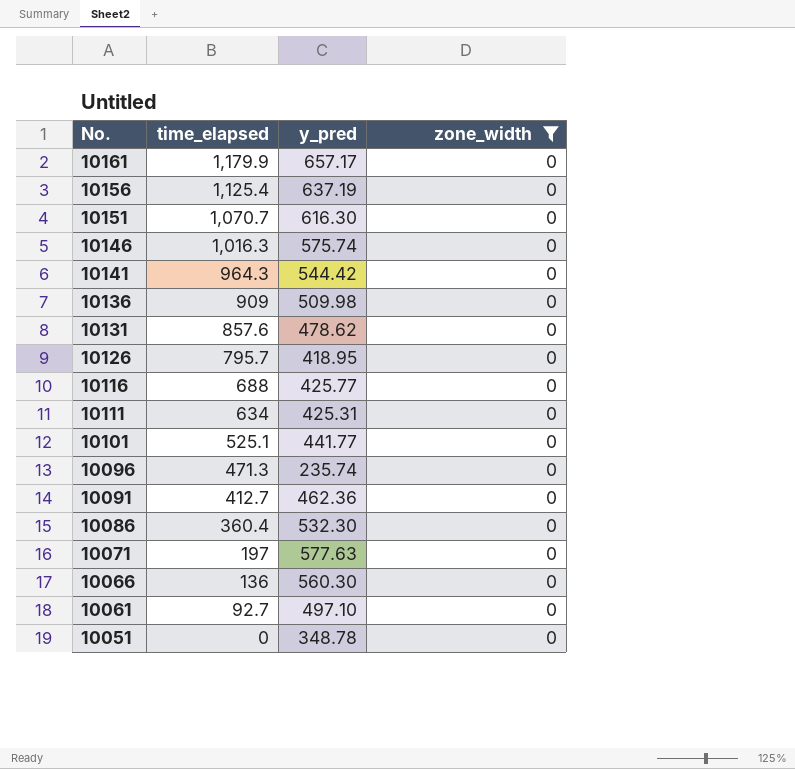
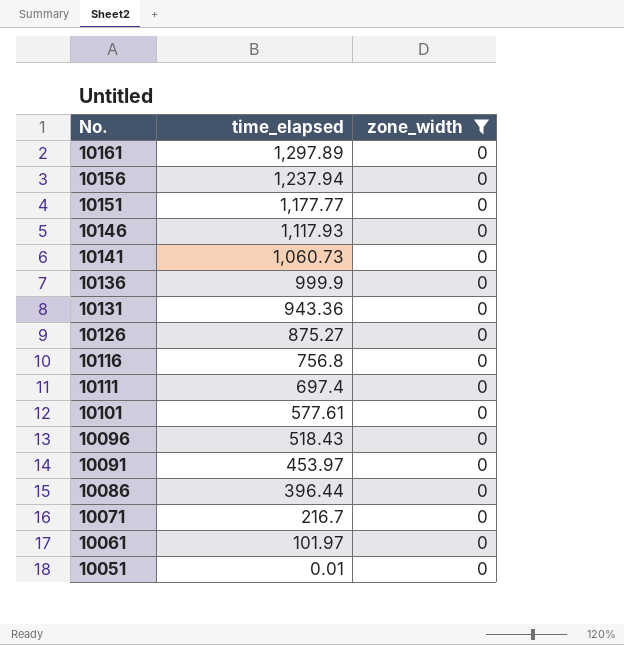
column y_pred | position: 3 -> none
row 10066: 136 | 560.30 | 0 -> none
10161 | time_elapsed: 1,179.9 -> 1,297.89
10156 | time_elapsed: 1,125.4 -> 1,237.94
10151 | time_elapsed: 1,070.7 -> 1,177.77
10146 | time_elapsed: 1,016.3 -> 1,117.93
10141 | time_elapsed: 964.3 -> 1,060.73
10136 | time_elapsed: 909 -> 999.9
10131 | time_elapsed: 857.6 -> 943.36
10126 | time_elapsed: 795.7 -> 875.27
10116 | time_elapsed: 688 -> 756.8
10111 | time_elapsed: 634 -> 697.4
10101 | time_elapsed: 525.1 -> 577.61
10096 | time_elapsed: 471.3 -> 518.43
10091 | time_elapsed: 412.7 -> 453.97
10086 | time_elapsed: 360.4 -> 396.44
10071 | time_elapsed: 197 -> 216.7
10061 | time_elapsed: 92.7 -> 101.97
10051 | time_elapsed: 0 -> 0.01

